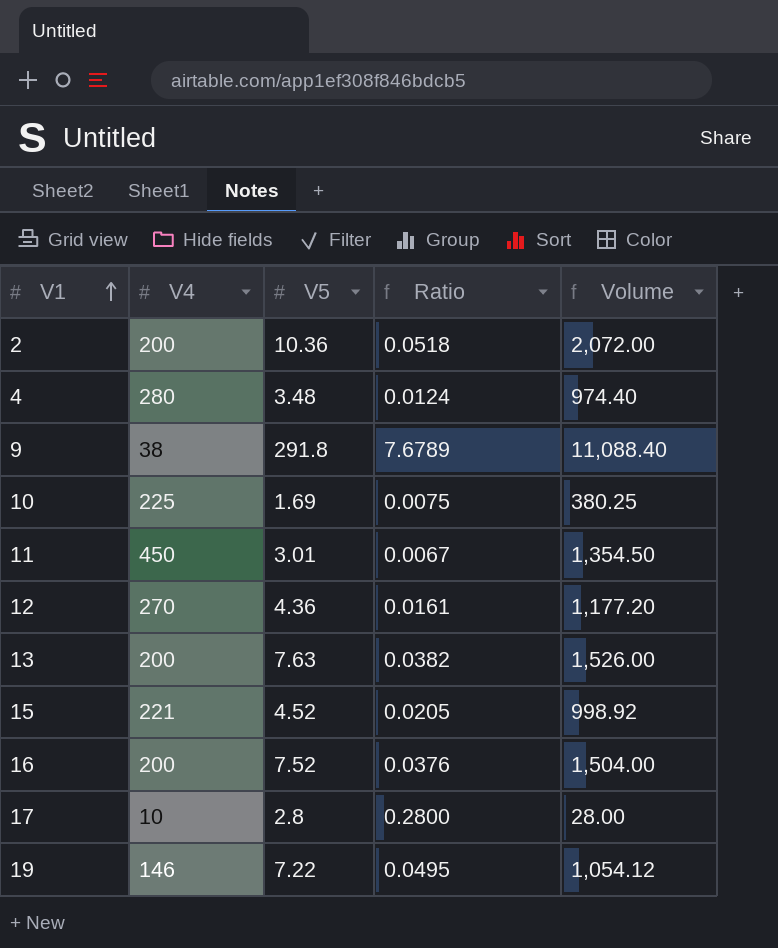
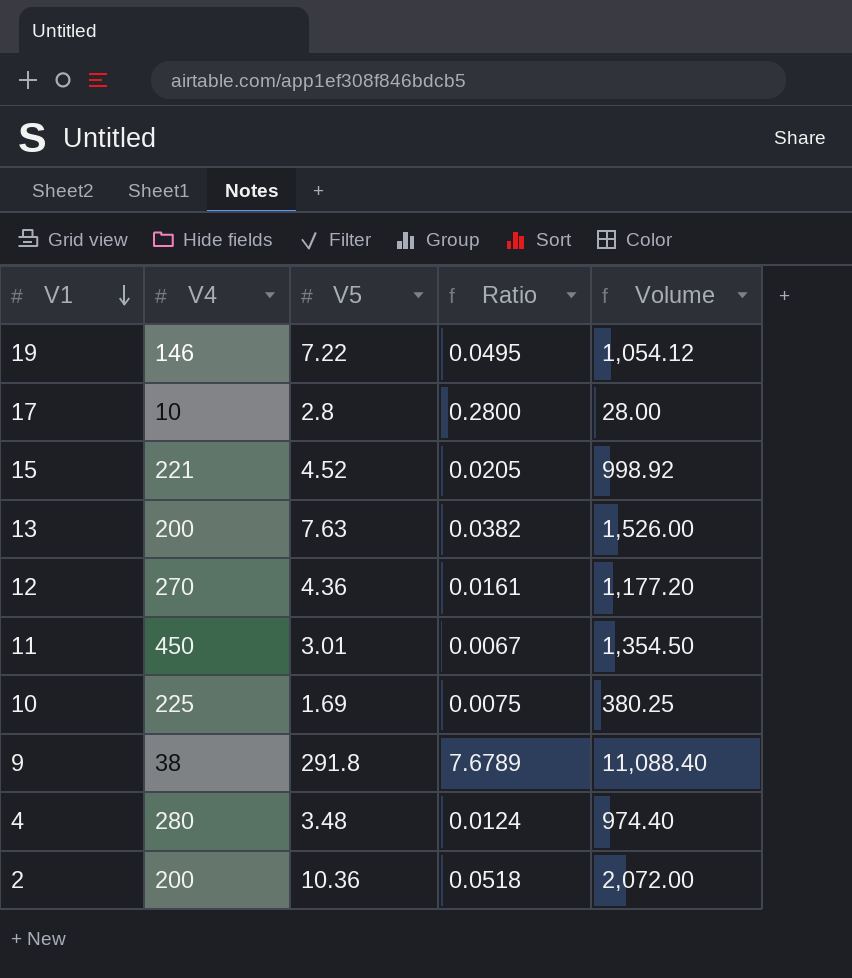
row order: V1 ascending -> V1 descending
row 16: 200 | 7.52 | 0.0376 | 1,504.00 -> none

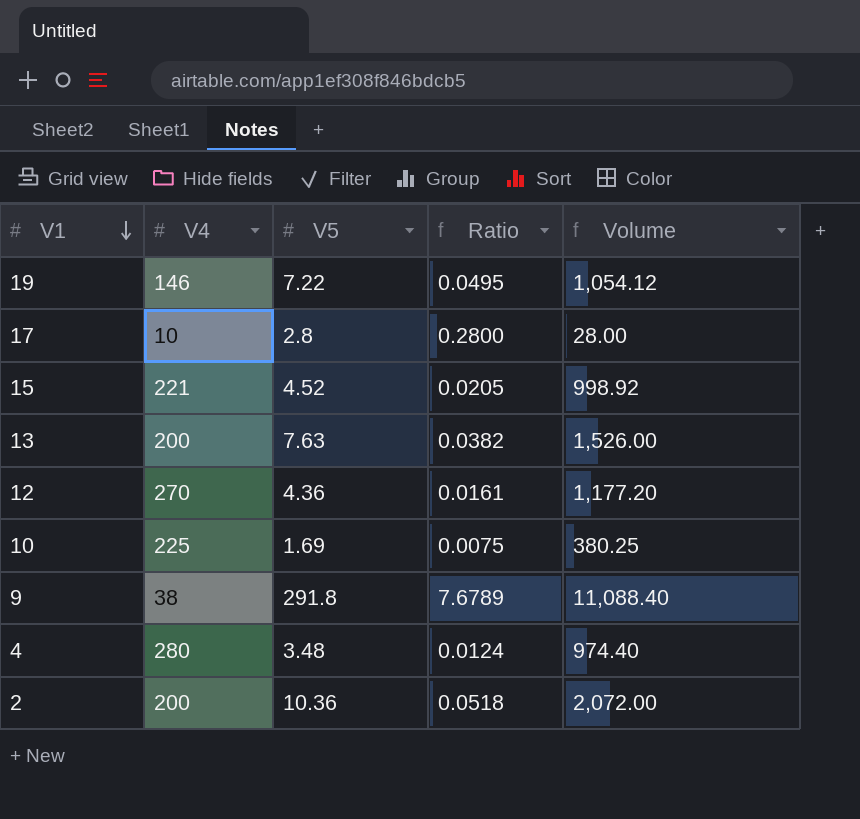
row 11: 450 | 3.01 | 0.0067 | 1,354.50 -> none

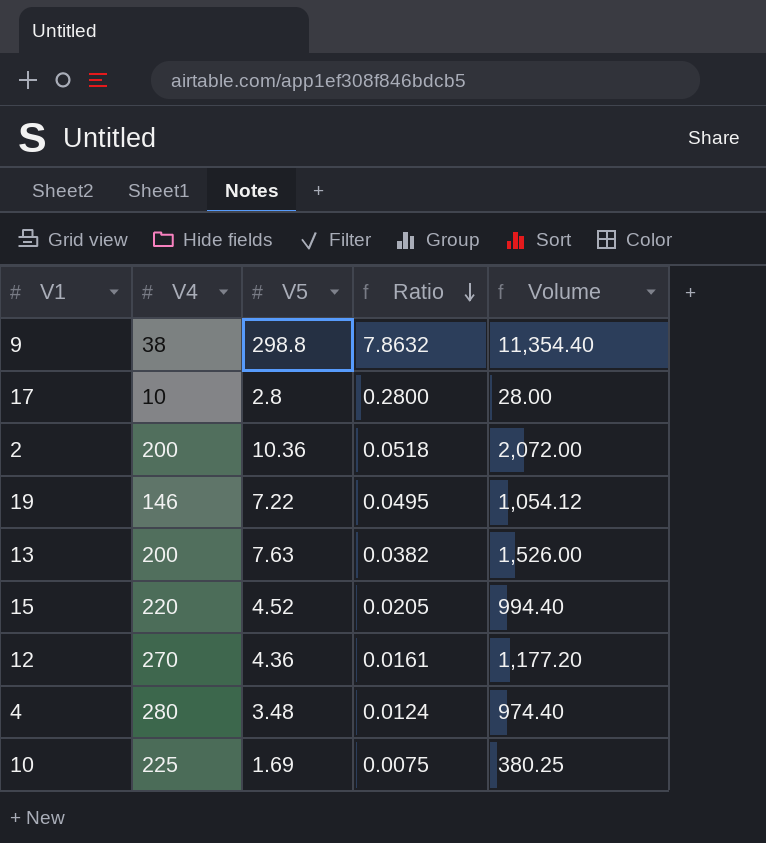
row order: V1 descending -> Ratio descending
9 | V5: 291.8 -> 298.8
9 | Ratio: 7.6789 -> 7.8632
9 | Volume: 11,088.40 -> 11,354.40
15 | V4: 221 -> 220
15 | Volume: 998.92 -> 994.40

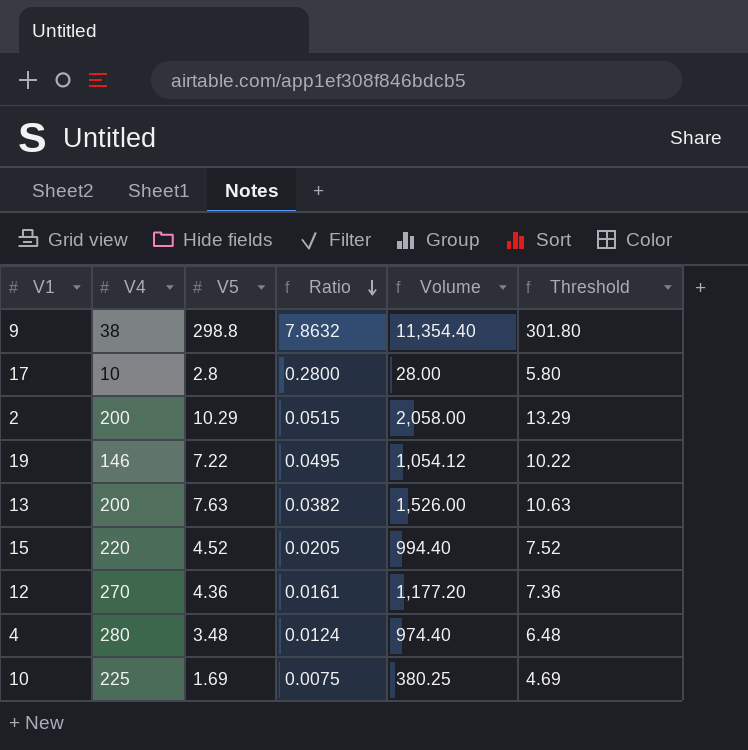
column Threshold | formula: none -> [V5] + 3
2 | V5: 10.36 -> 10.29
2 | Ratio: 0.0518 -> 0.0515
2 | Volume: 2,072.00 -> 2,058.00

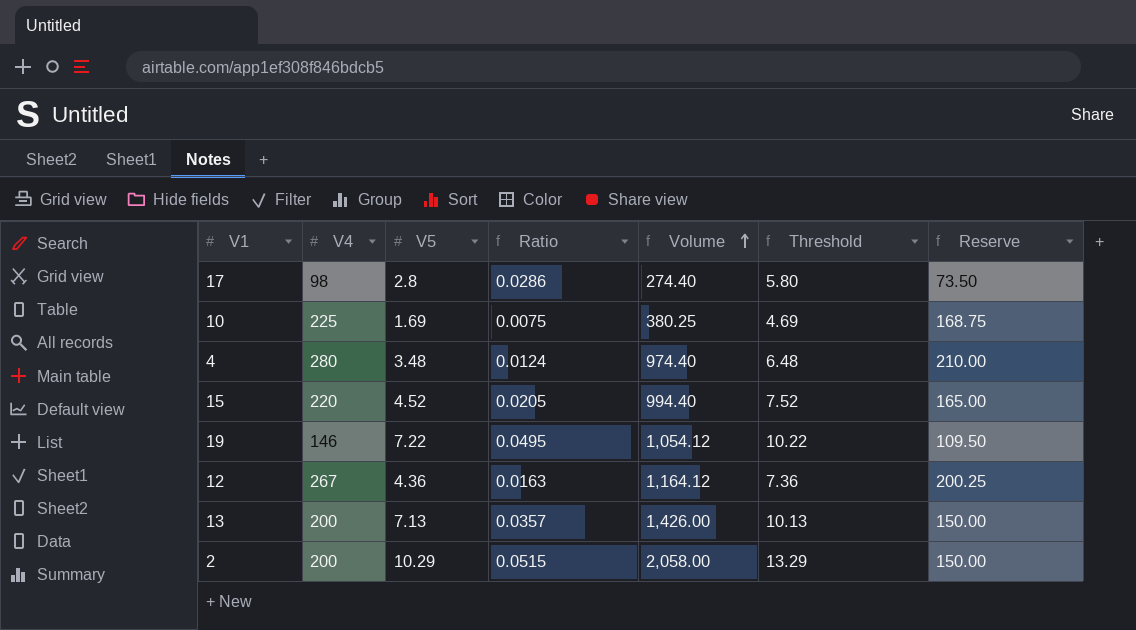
row order: Ratio descending -> Volume ascending
column Reserve | formula: none -> [V4] * 0.75
row 9: 38 | 298.8 | 7.8632 | 11,354.40 | 301.80 -> none
17 | V4: 10 -> 98
17 | Ratio: 0.2800 -> 0.0286
17 | Volume: 28.00 -> 274.40
12 | V4: 270 -> 267
12 | Ratio: 0.0161 -> 0.0163
12 | Volume: 1,177.20 -> 1,164.12
13 | V5: 7.63 -> 7.13
13 | Ratio: 0.0382 -> 0.0357
13 | Volume: 1,526.00 -> 1,426.00
13 | Threshold: 10.63 -> 10.13

